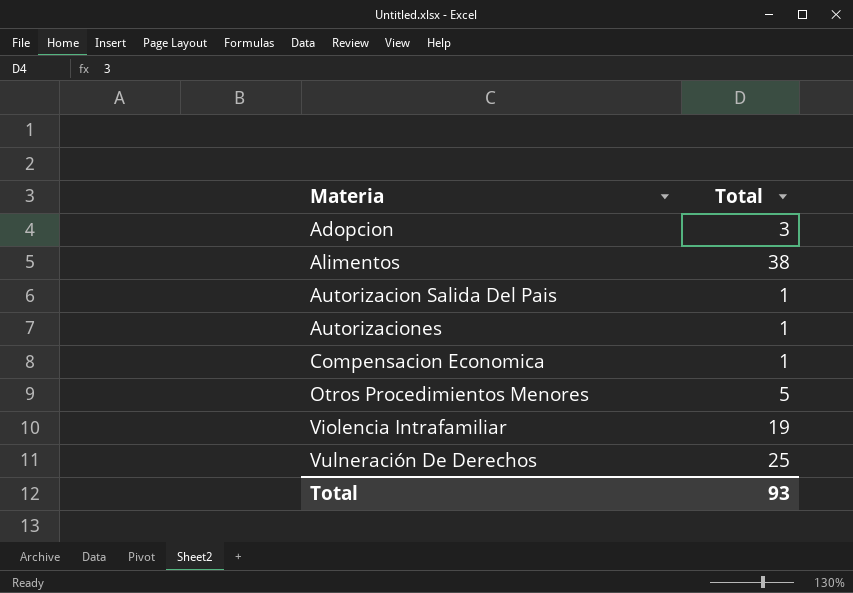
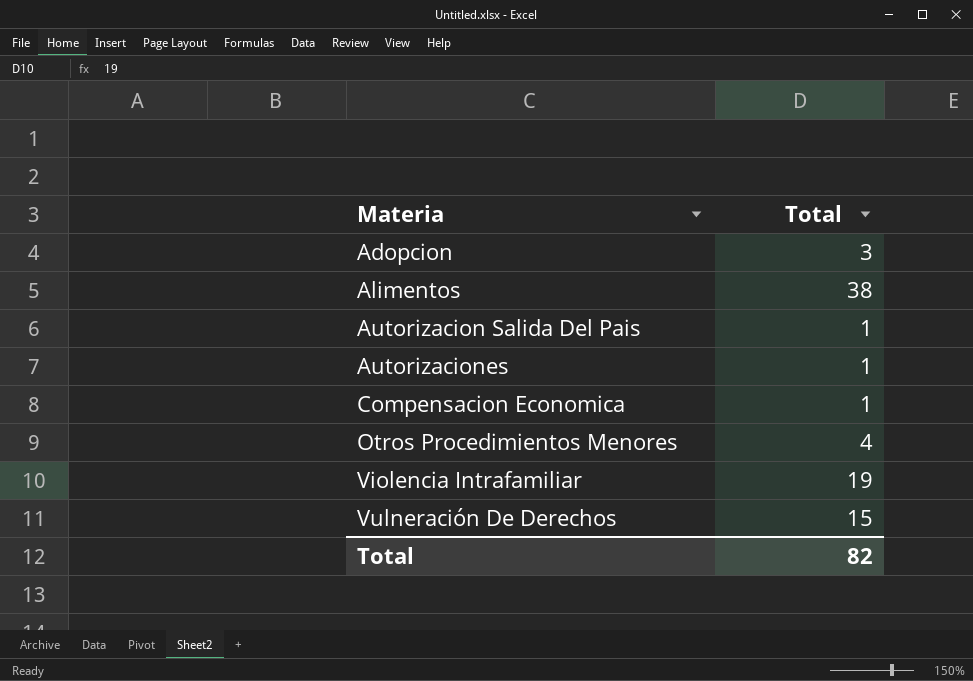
Otros Procedimientos Menores | Total: 5 -> 4
Vulneración De Derechos | Total: 25 -> 15
Total | Total: 93 -> 82

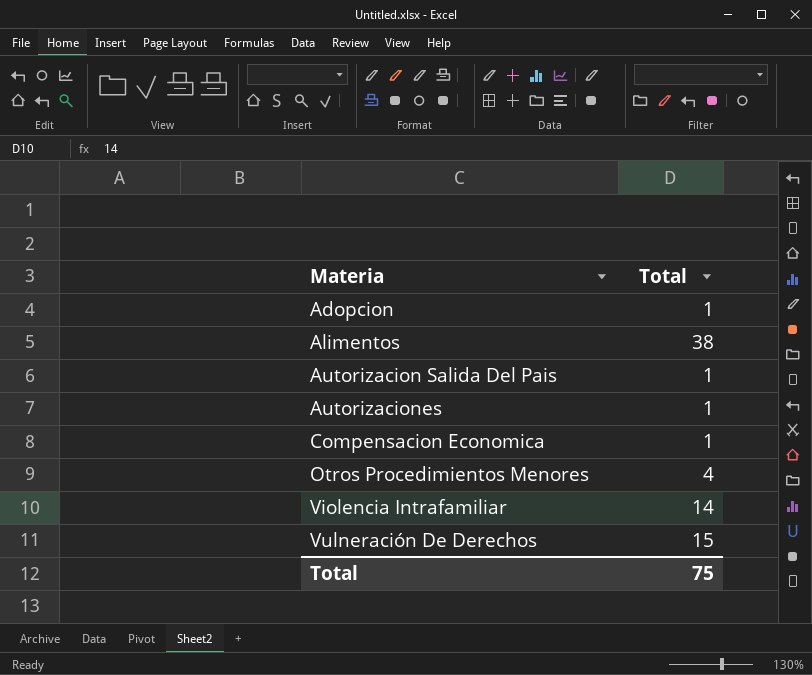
Adopcion | Total: 3 -> 1
Violencia Intrafamiliar | Total: 19 -> 14
Total | Total: 82 -> 75

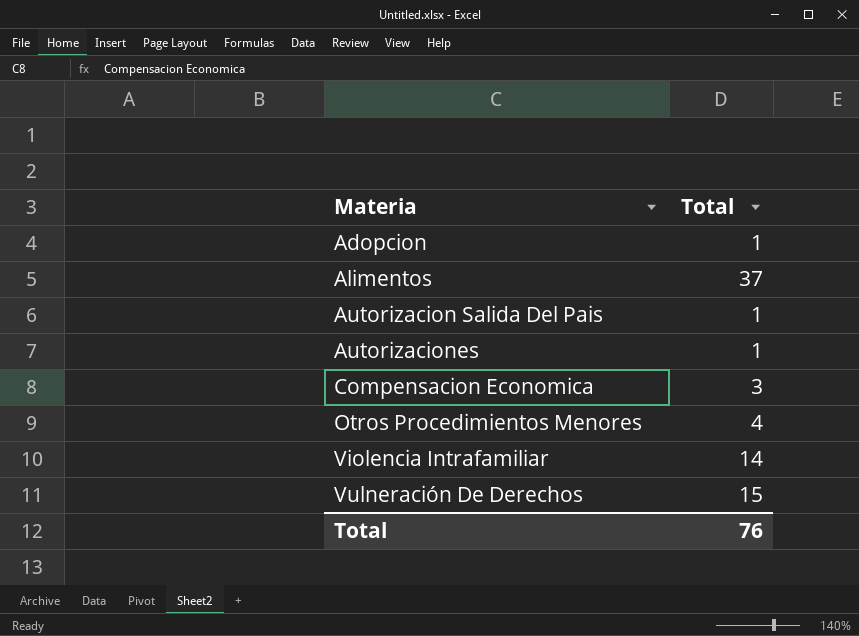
Alimentos | Total: 38 -> 37
Compensacion Economica | Total: 1 -> 3
Total | Total: 75 -> 76

